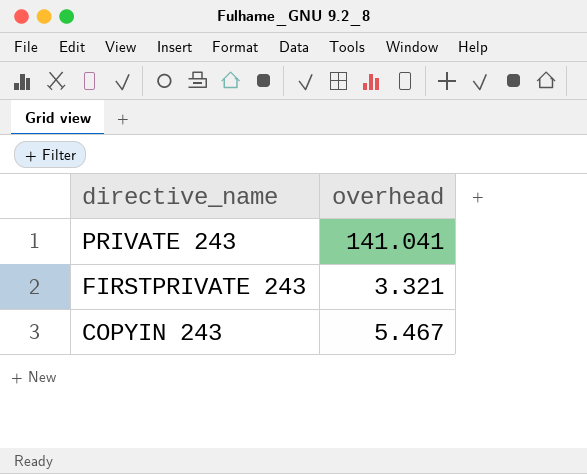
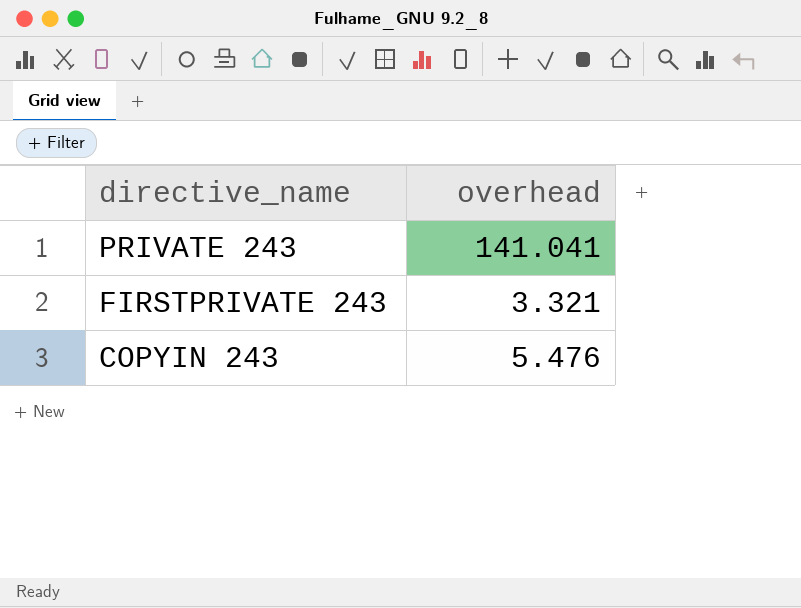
COPYIN 243 | overhead: 5.467 -> 5.476

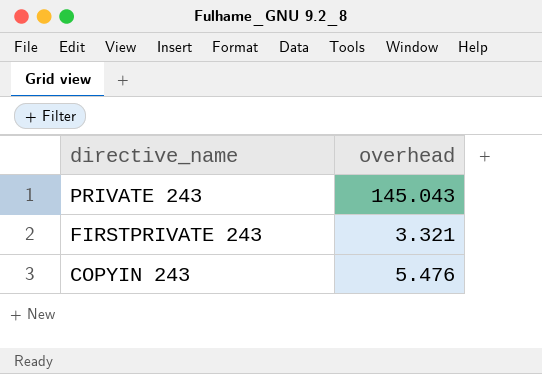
PRIVATE 243 | overhead: 141.041 -> 145.043

